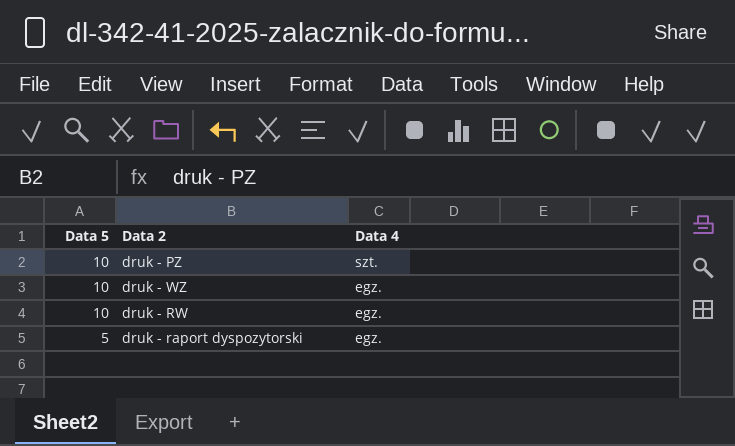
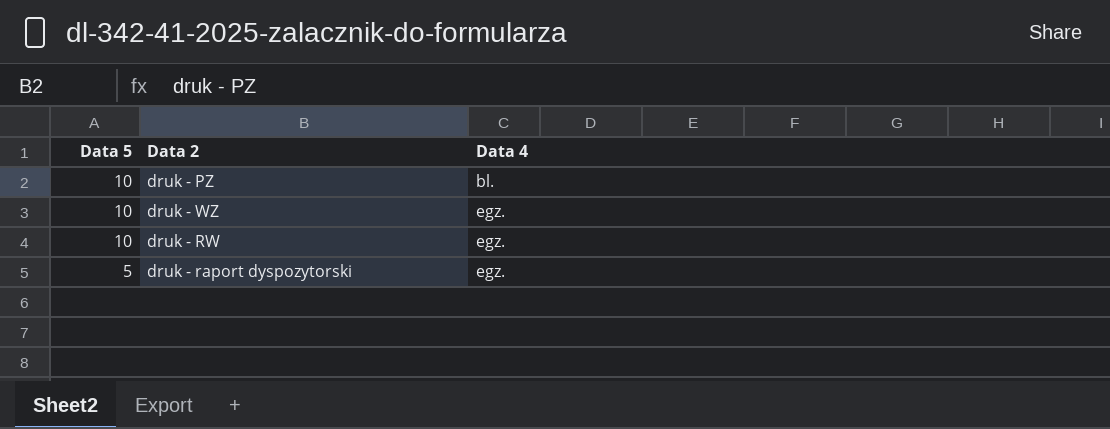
druk - PZ | Data 4: szt. -> bl.

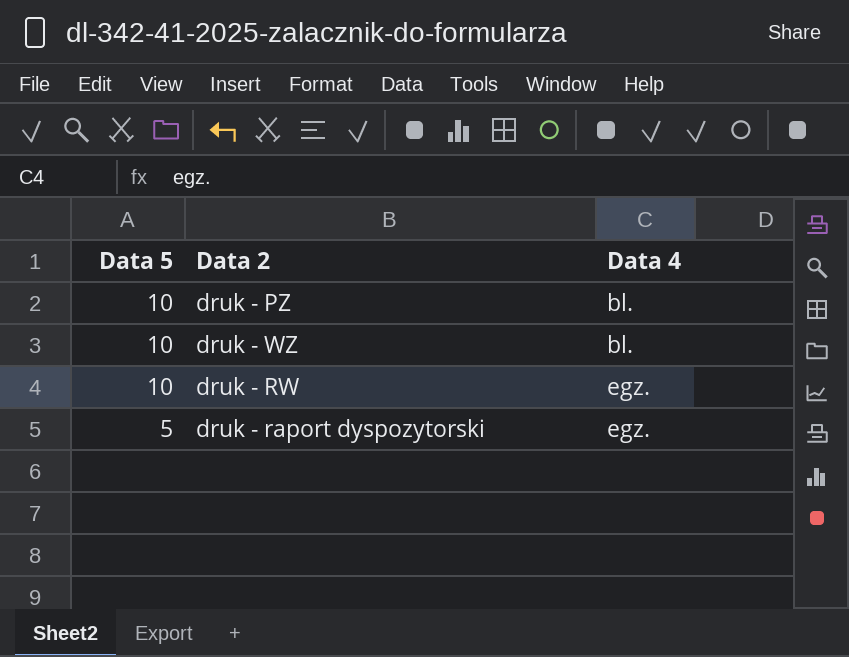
druk - WZ | Data 4: egz. -> bl.

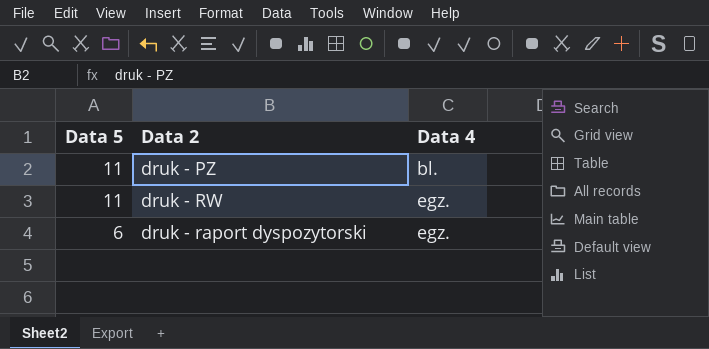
row druk - WZ: 10 | bl. -> none
druk - PZ | Data 5: 10 -> 11
druk - RW | Data 5: 10 -> 11
druk - raport dyspozytorski | Data 5: 5 -> 6

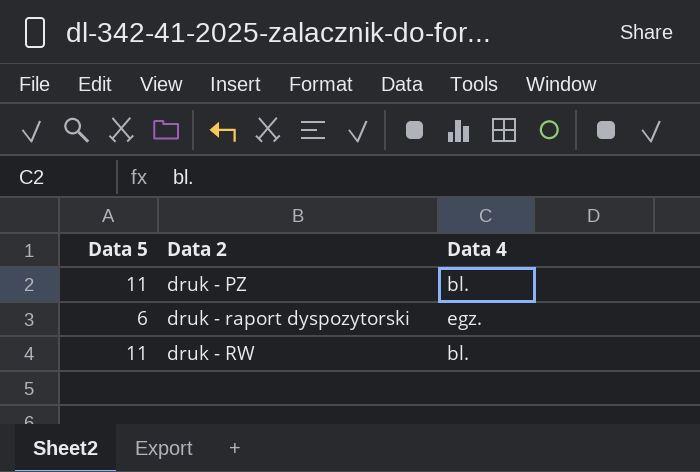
row order: Data 5 descending -> Data 2 ascending
druk - RW | Data 4: egz. -> bl.

